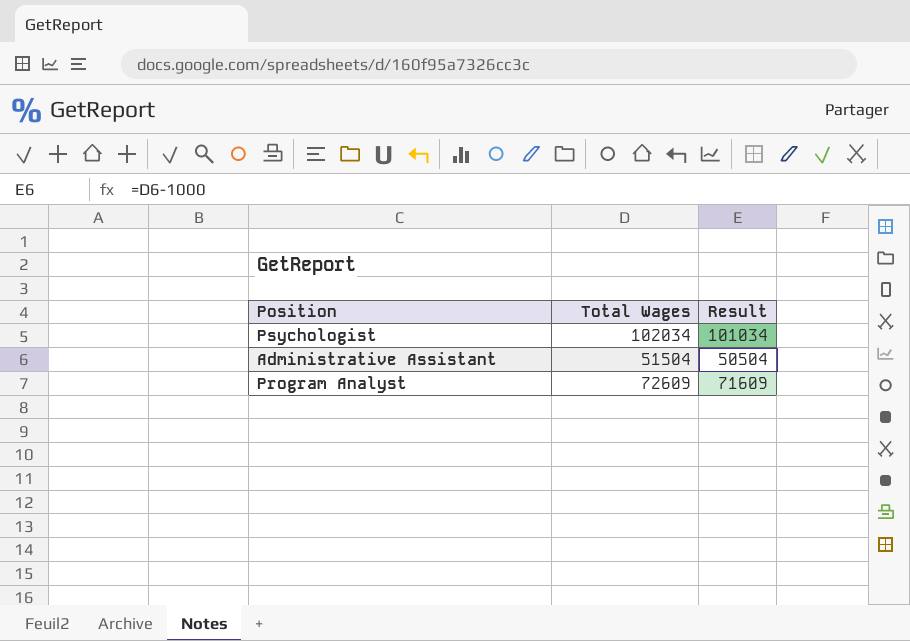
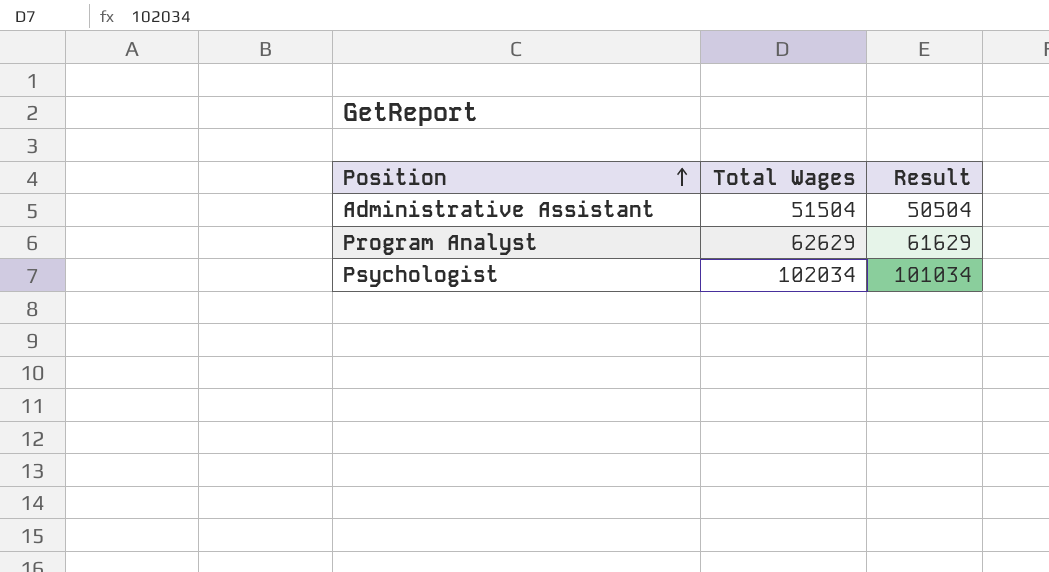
row order: none -> Position ascending
Program Analyst | Total Wages: 72609 -> 62629
Program Analyst | Result: 71609 -> 61629

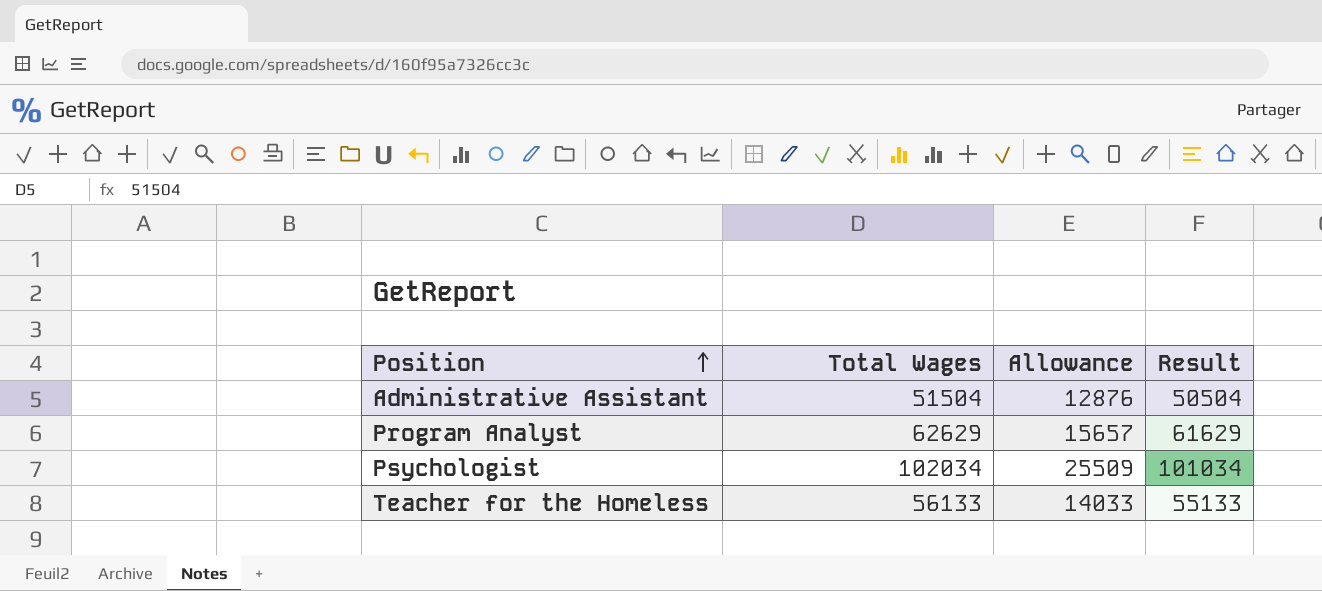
column Allowance | formula: none -> [Total Wages] * 0.25
row Teacher for the Homeless: none -> 56133 | 14033 | 55133

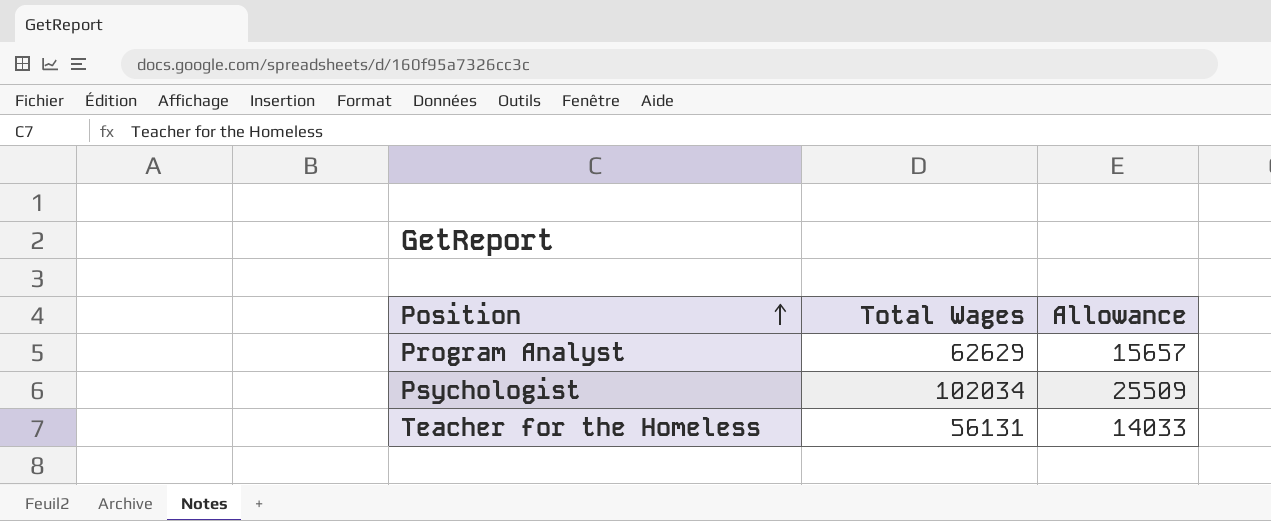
column Result | formula: [Total Wages] - 1000 -> none
row Administrative Assistant: 51504 | 12876 | 50504 -> none
Teacher for the Homeless | Total Wages: 56133 -> 56131

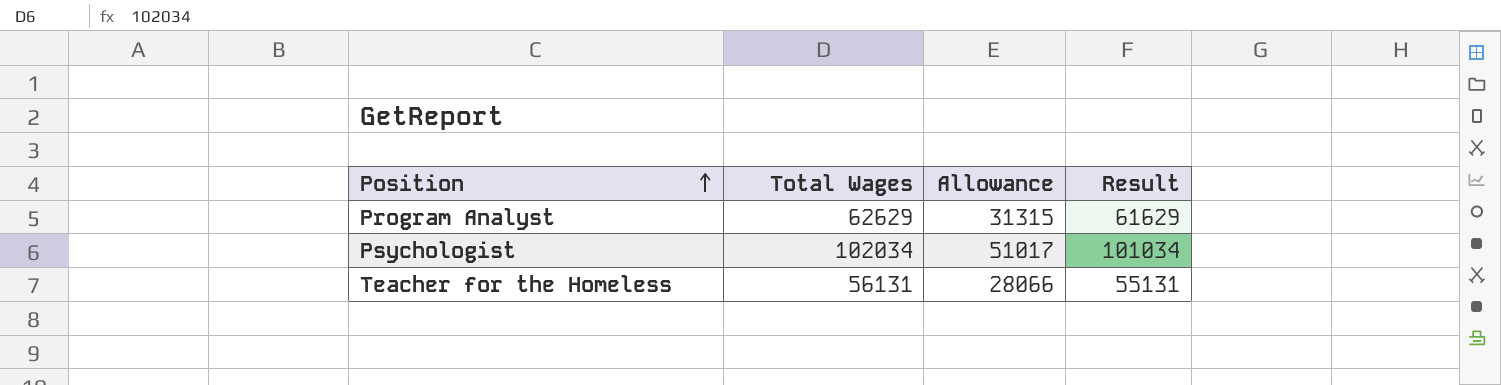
column Allowance | formula: [Total Wages] * 0.25 -> [Total Wages] * 0.5
column Result | formula: none -> [Total Wages] - 1000

